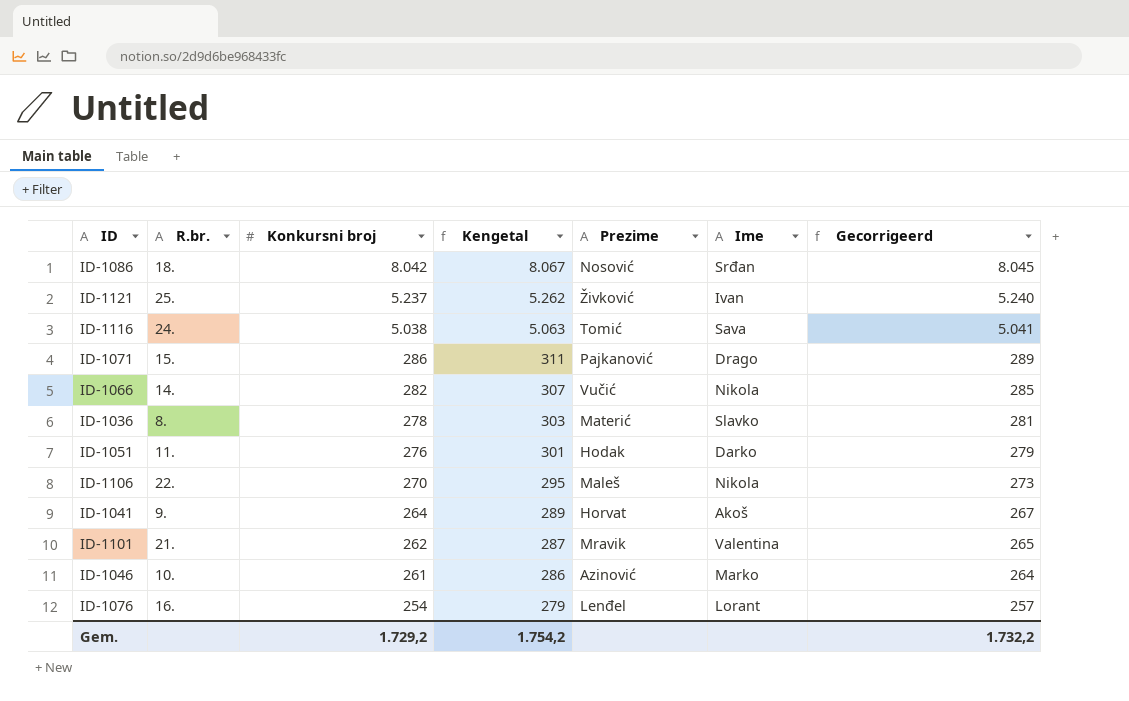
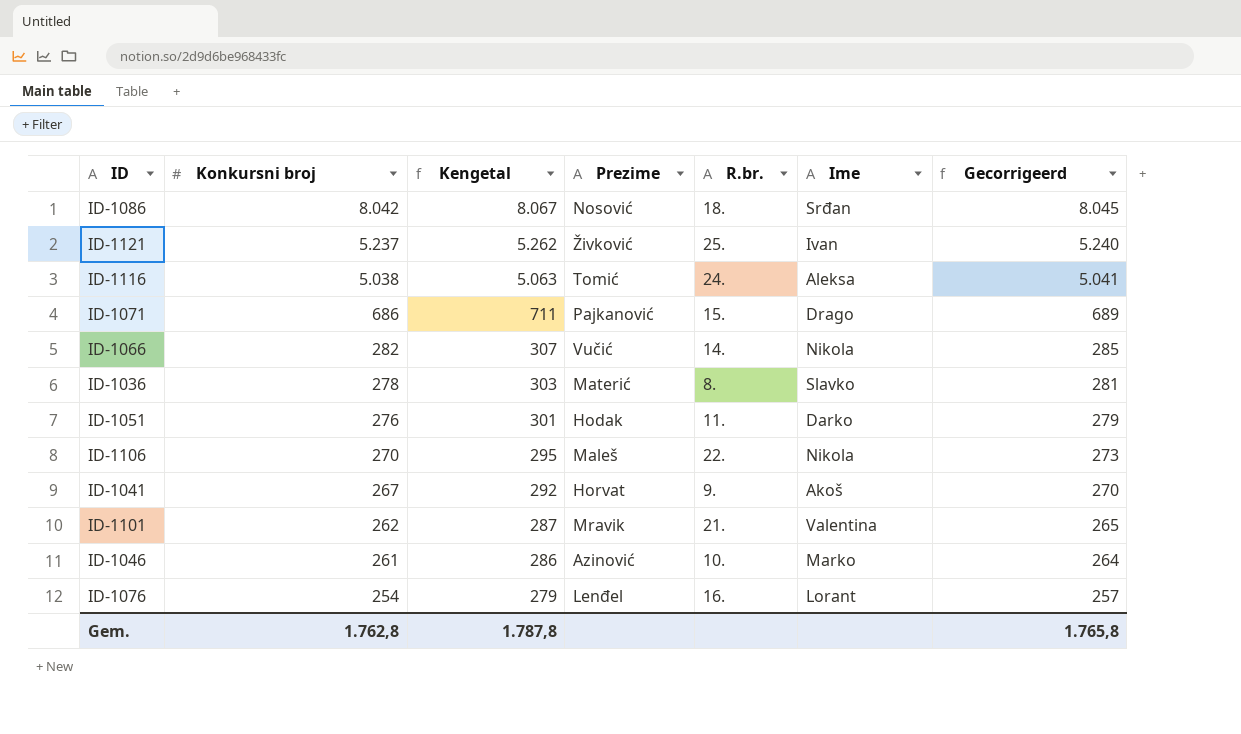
column R.br. | position: 2 -> 5
ID-1116 | Ime: Sava -> Aleksa
ID-1071 | Konkursni broj: 286 -> 686
ID-1071 | Kengetal: 311 -> 711
ID-1071 | Gecorrigeerd: 289 -> 689
ID-1041 | Konkursni broj: 264 -> 267
ID-1041 | Kengetal: 289 -> 292
ID-1041 | Gecorrigeerd: 267 -> 270
Gem. | Konkursni broj: 1.729,2 -> 1.762,8
Gem. | Kengetal: 1.754,2 -> 1.787,8
Gem. | Gecorrigeerd: 1.732,2 -> 1.765,8

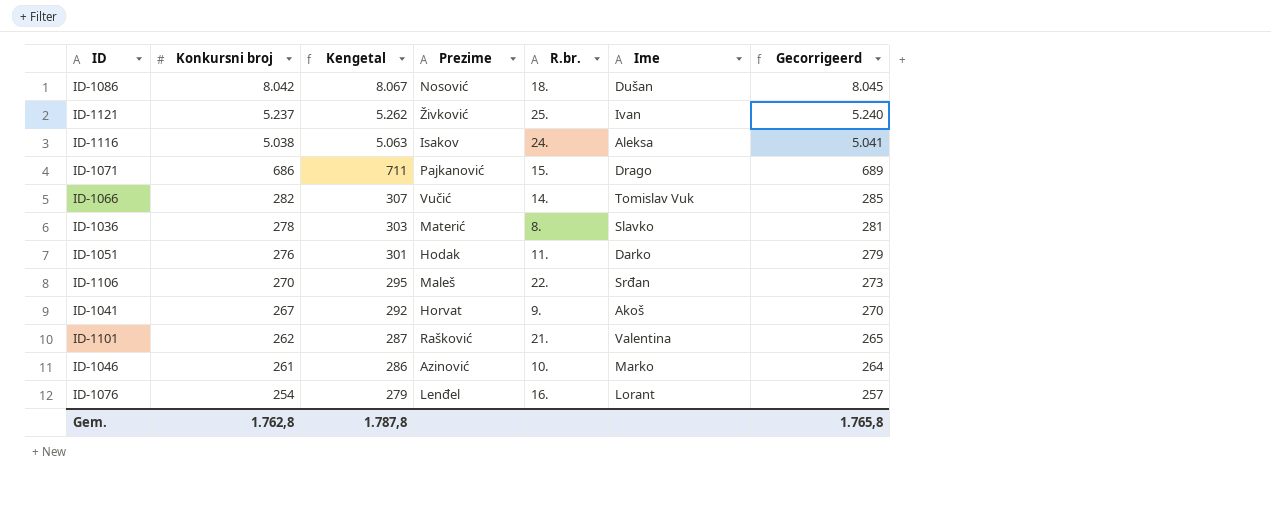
ID-1086 | Ime: Srđan -> Dušan
ID-1116 | Prezime: Tomić -> Isakov
ID-1066 | Ime: Nikola -> Tomislav Vuk
ID-1106 | Ime: Nikola -> Srđan
ID-1101 | Prezime: Mravik -> Rašković

